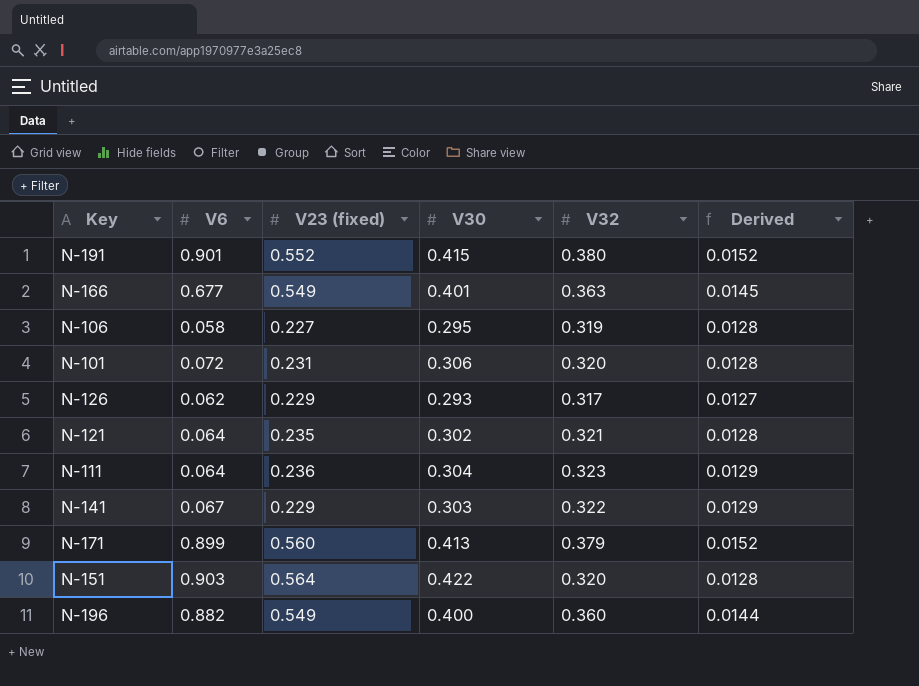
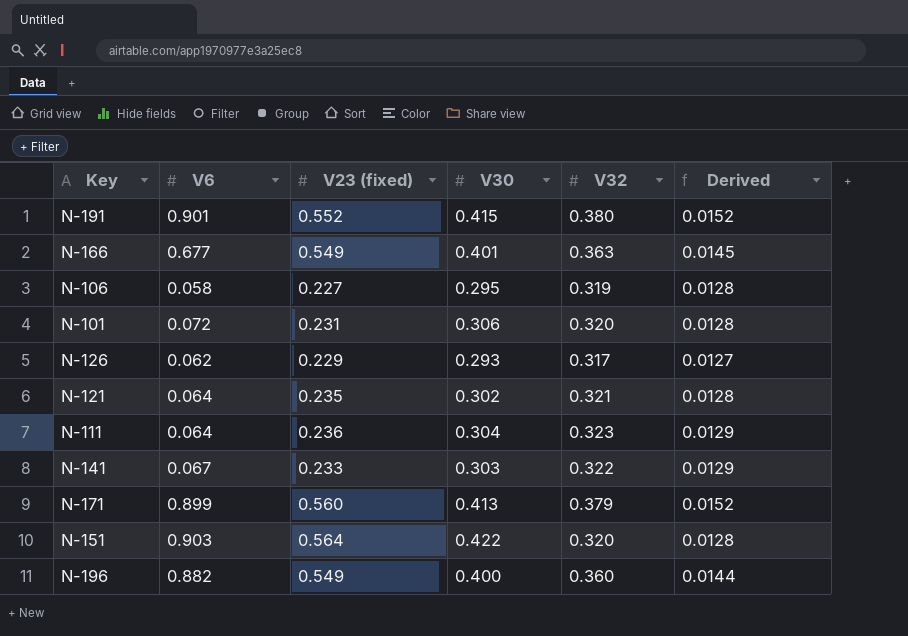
N-141 | V23 (fixed): 0.229 -> 0.233

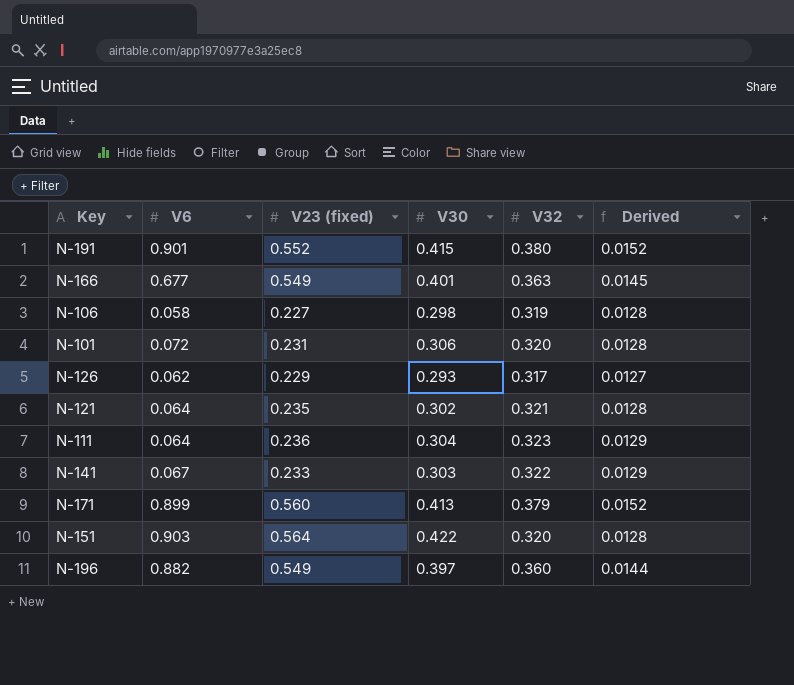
N-106 | V30: 0.295 -> 0.298
N-196 | V30: 0.400 -> 0.397

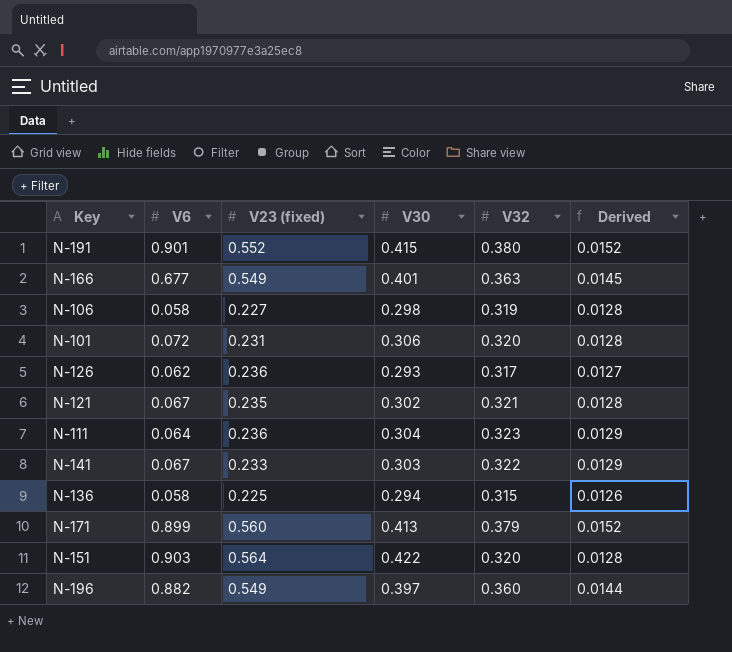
N-126 | V23 (fixed): 0.229 -> 0.236
N-121 | V6: 0.064 -> 0.067
row N-136: none -> 0.058 | 0.225 | 0.294 | 0.315 | 0.0126

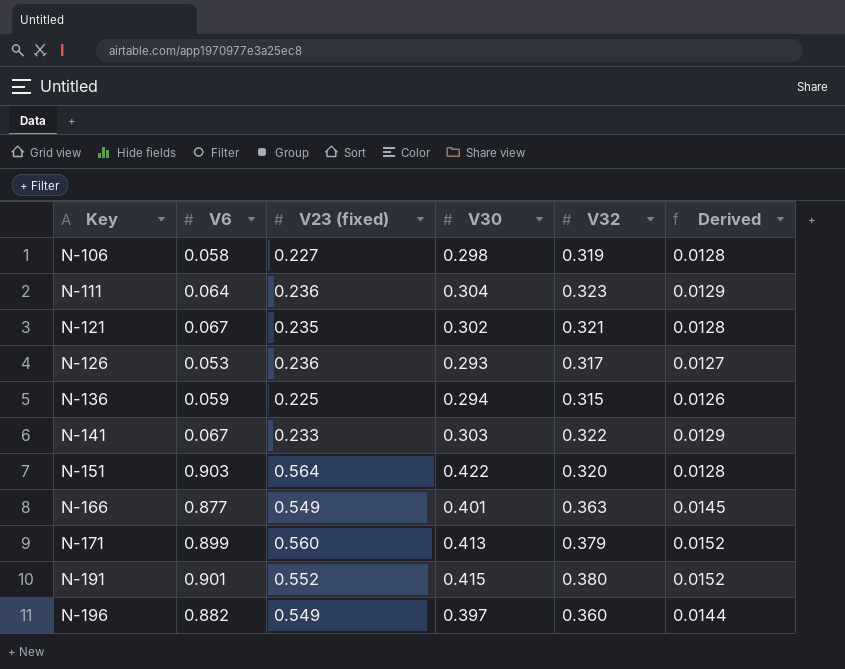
row order: none -> Key ascending
row N-101: 0.072 | 0.231 | 0.306 | 0.320 | 0.0128 -> none
N-126 | V6: 0.062 -> 0.053
N-136 | V6: 0.058 -> 0.059
N-166 | V6: 0.677 -> 0.877

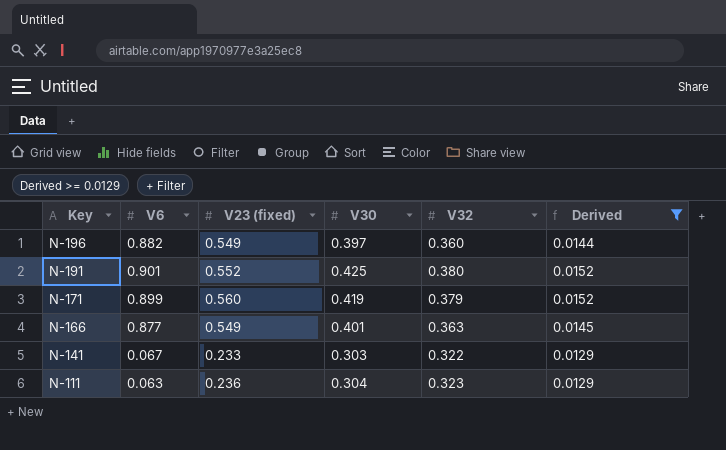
filter: none -> Derived >= 0.0129
row order: Key ascending -> Key descending
N-191 | V30: 0.415 -> 0.425
N-171 | V30: 0.413 -> 0.419
N-111 | V6: 0.064 -> 0.063

